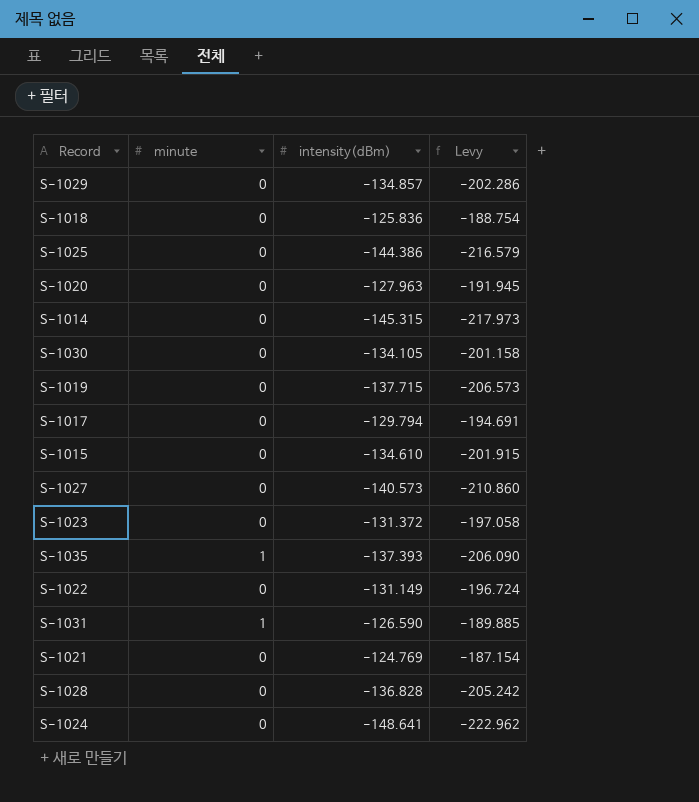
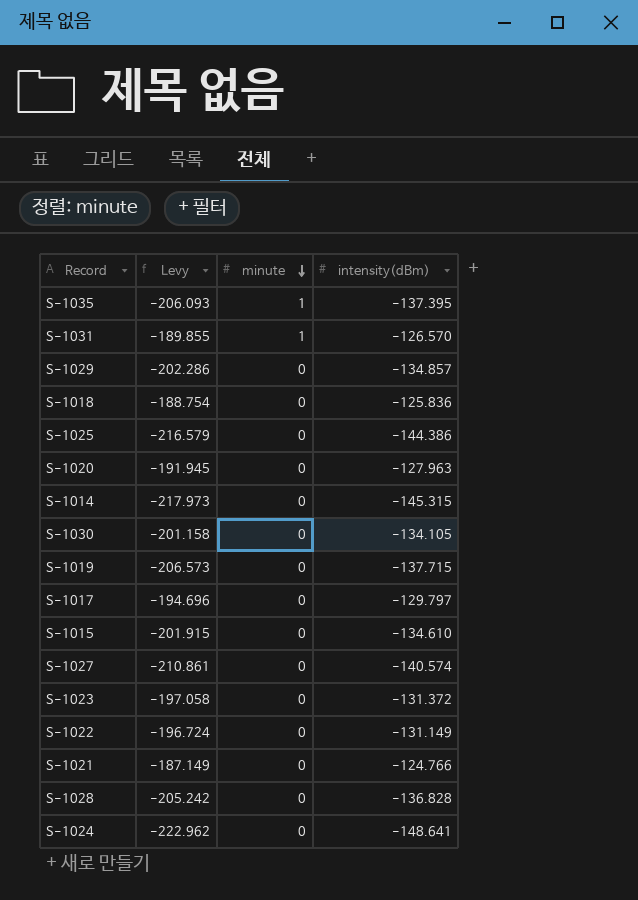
row order: none -> minute descending
column Levy | position: 4 -> 2
S-1035 | Levy: -206.090 -> -206.093
S-1035 | intensity(dBm): -137.393 -> -137.395
S-1031 | Levy: -189.885 -> -189.855
S-1031 | intensity(dBm): -126.590 -> -126.570
S-1017 | Levy: -194.691 -> -194.696
S-1017 | intensity(dBm): -129.794 -> -129.797
S-1027 | Levy: -210.860 -> -210.861
S-1027 | intensity(dBm): -140.573 -> -140.574
S-1021 | Levy: -187.154 -> -187.149
S-1021 | intensity(dBm): -124.769 -> -124.766

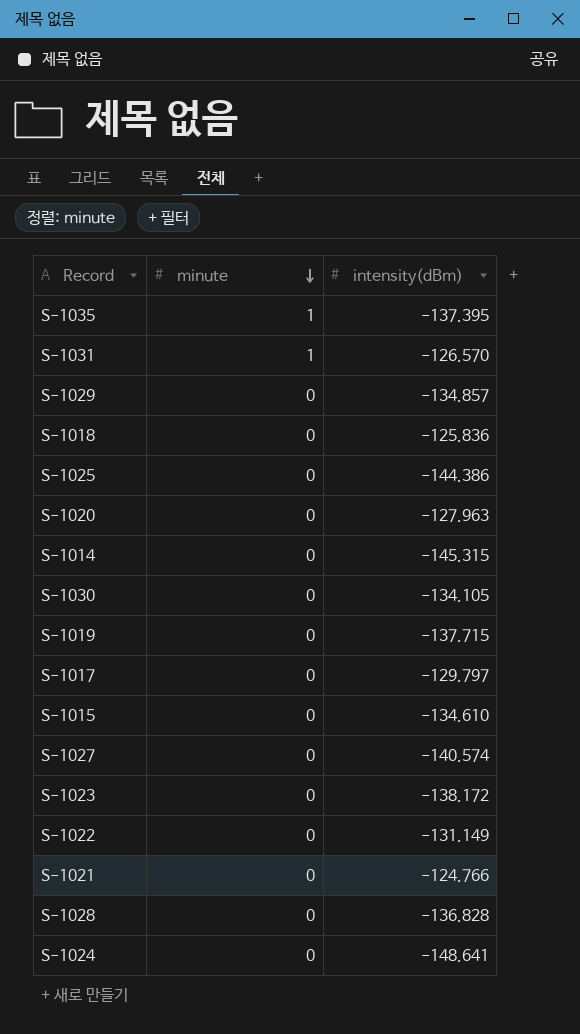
column Levy | formula: [intensity(dBm)] * 1.5 -> none
S-1023 | intensity(dBm): -131.372 -> -138.172

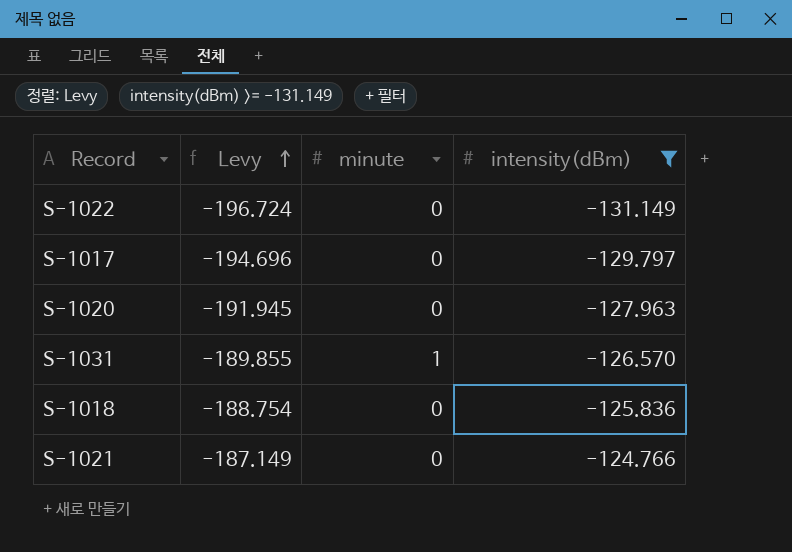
filter: none -> intensity(dBm) >= -131.149
row order: minute descending -> Levy ascending
column Levy | formula: none -> [intensity(dBm)] * 1.5

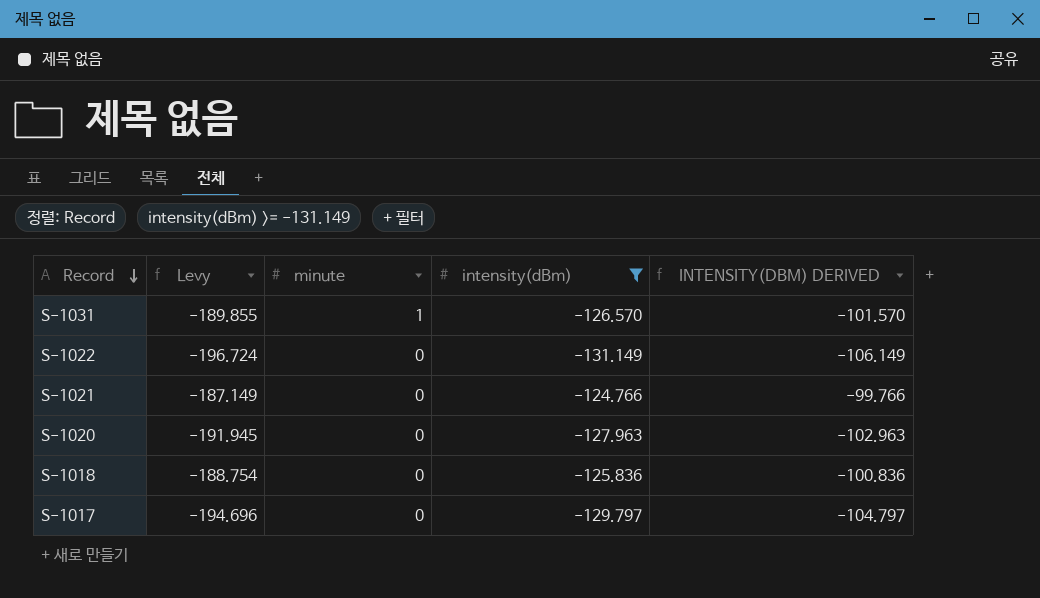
row order: Levy ascending -> Record descending
column INTENSITY(DBM) DERIVED | formula: none -> [intensity(dBm)] + 25

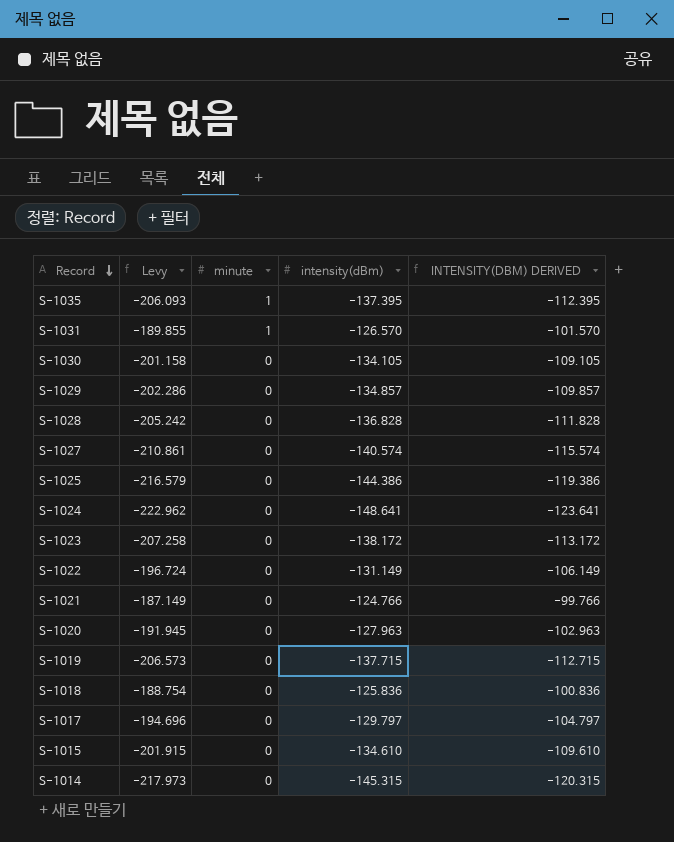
filter: intensity(dBm) >= -131.149 -> none

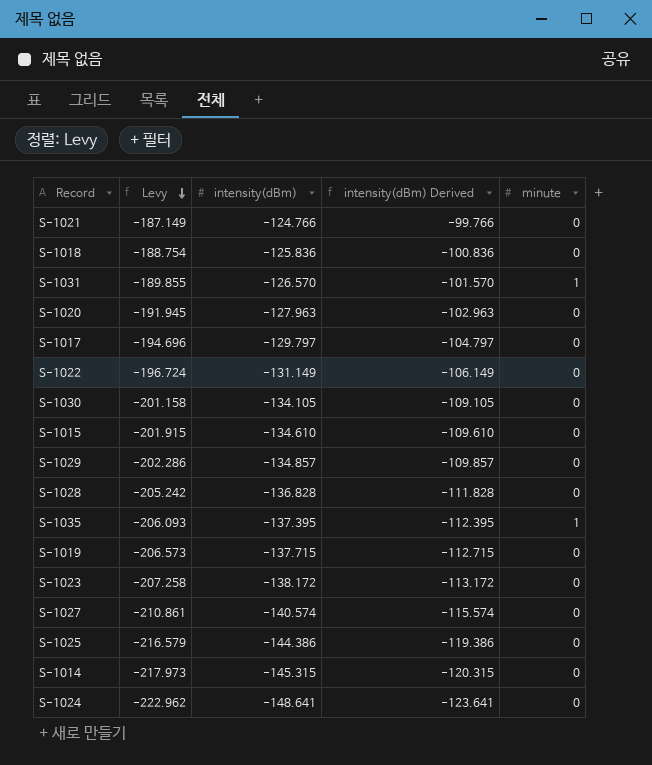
row order: Record descending -> Levy descending
column name: INTENSITY(DBM) DERIVED -> intensity(dBm) Derived
column minute | position: 3 -> 5

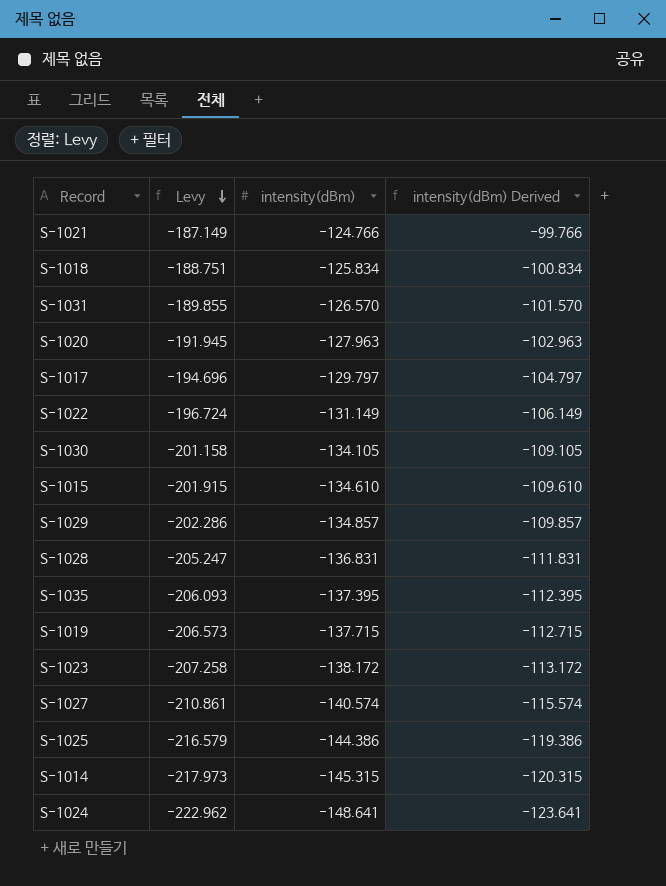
column minute | position: 5 -> none
S-1018 | Levy: -188.754 -> -188.751
S-1018 | intensity(dBm): -125.836 -> -125.834
S-1018 | intensity(dBm) Derived: -100.836 -> -100.834
S-1028 | Levy: -205.242 -> -205.247
S-1028 | intensity(dBm): -136.828 -> -136.831
S-1028 | intensity(dBm) Derived: -111.828 -> -111.831

